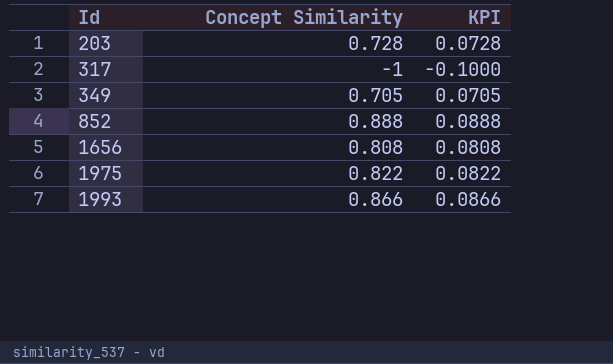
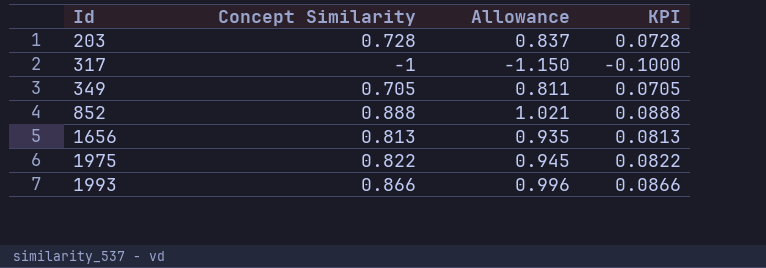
column Allowance | formula: none -> [Concept Similarity] * 1.15
1656 | Concept Similarity: 0.808 -> 0.813
1656 | KPI: 0.0808 -> 0.0813

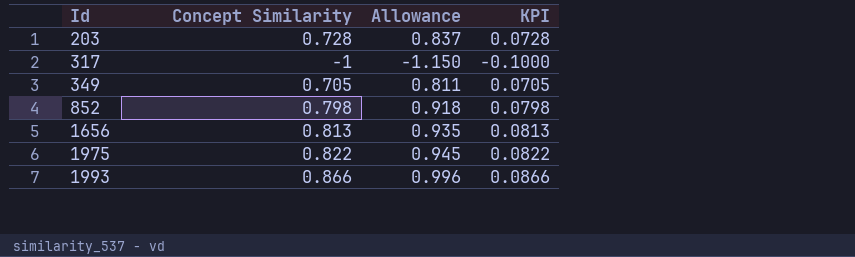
852 | Concept Similarity: 0.888 -> 0.798
852 | Allowance: 1.021 -> 0.918
852 | KPI: 0.0888 -> 0.0798

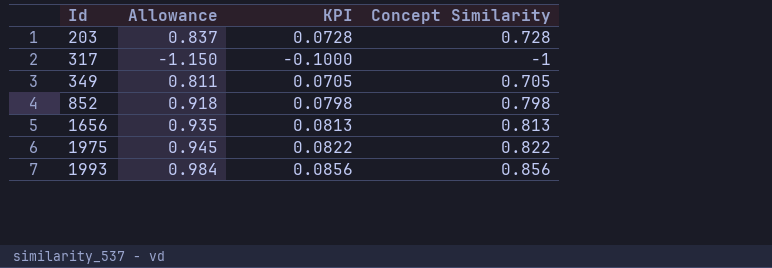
column Concept Similarity | position: 2 -> 4
1993 | Allowance: 0.996 -> 0.984
1993 | KPI: 0.0866 -> 0.0856
1993 | Concept Similarity: 0.866 -> 0.856

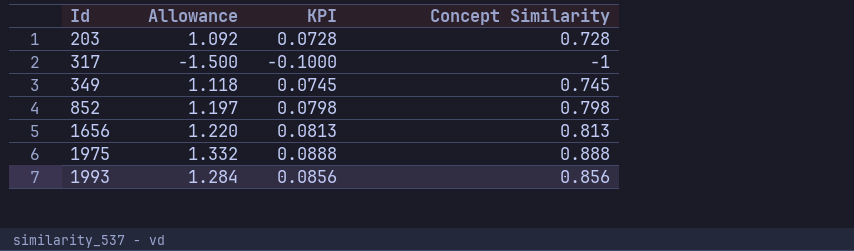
column Allowance | formula: [Concept Similarity] * 1.15 -> [Concept Similarity] * 1.5
349 | KPI: 0.0705 -> 0.0745
349 | Concept Similarity: 0.705 -> 0.745
1975 | KPI: 0.0822 -> 0.0888
1975 | Concept Similarity: 0.822 -> 0.888

